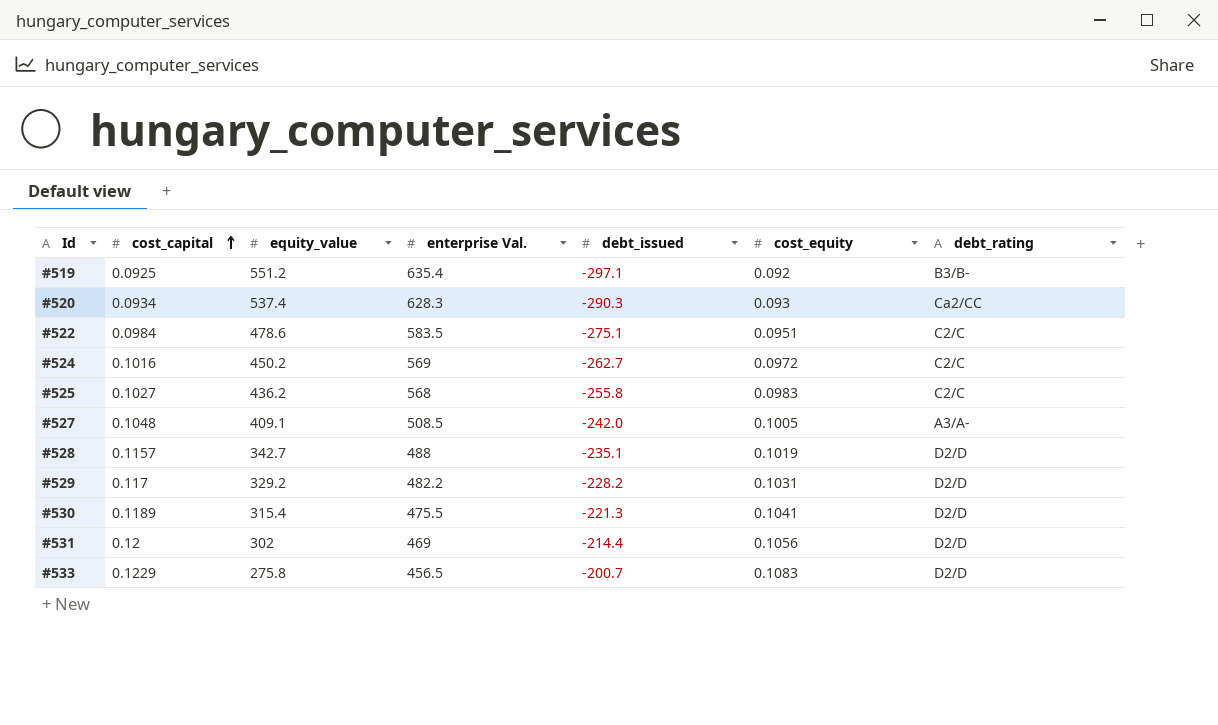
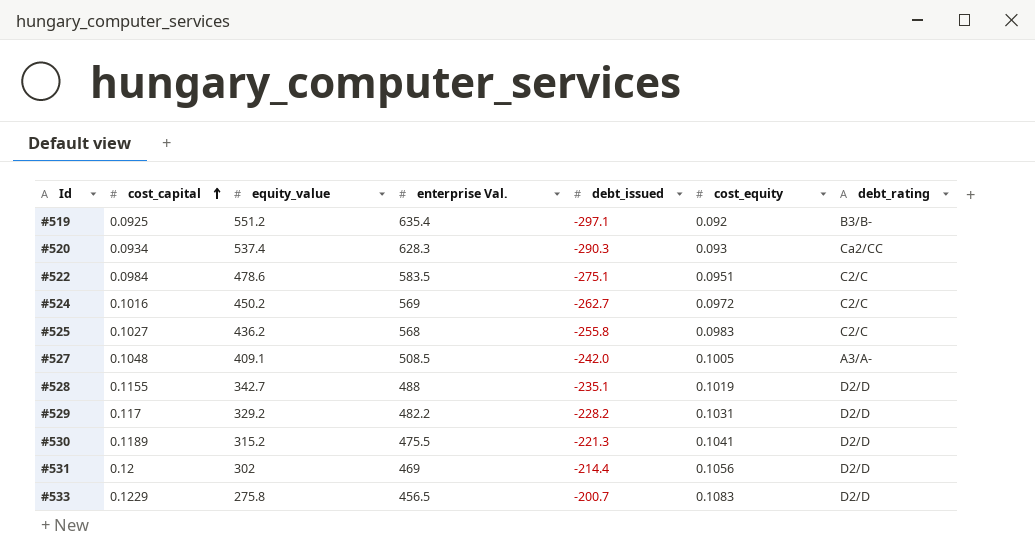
#528 | cost_capital: 0.1157 -> 0.1155
#530 | equity_value: 315.4 -> 315.2

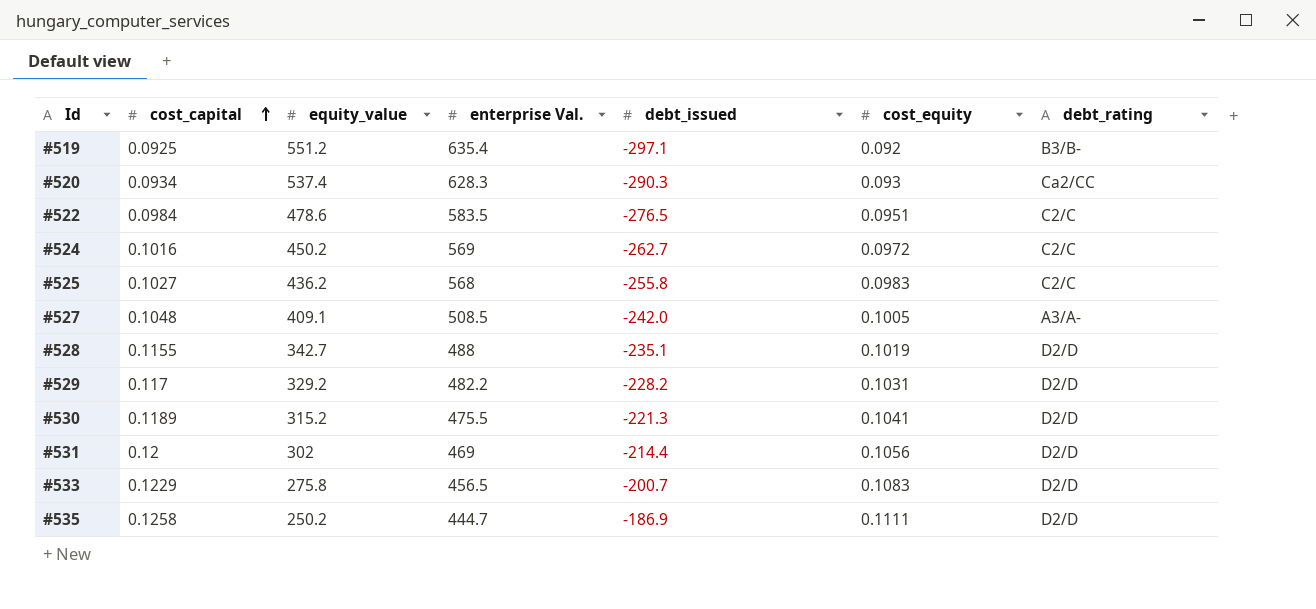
#522 | debt_issued: -275.1 -> -276.5
row #535: none -> 0.1258 | 250.2 | 444.7 | -186.9 | 0.1111 | D2/D

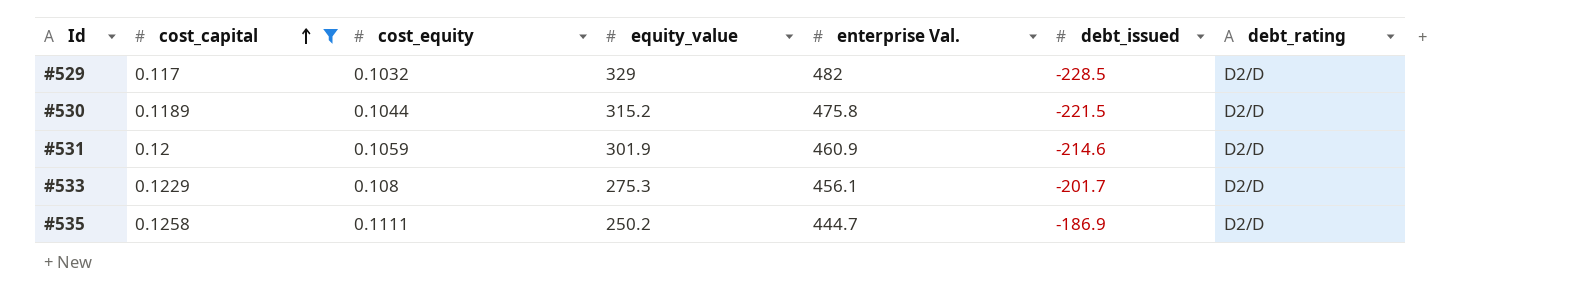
filter: none -> cost_capital >= 0.117
column cost_equity | position: 6 -> 3
#529 | cost_equity: 0.1031 -> 0.1032
#529 | equity_value: 329.2 -> 329
#529 | enterprise Val.: 482.2 -> 482
#529 | debt_issued: -228.2 -> -228.5
#530 | cost_equity: 0.1041 -> 0.1044
#530 | enterprise Val.: 475.5 -> 475.8
#530 | debt_issued: -221.3 -> -221.5
#531 | cost_equity: 0.1056 -> 0.1059
#531 | equity_value: 302 -> 301.9
#531 | enterprise Val.: 469 -> 460.9
#531 | debt_issued: -214.4 -> -214.6
#533 | cost_equity: 0.1083 -> 0.108
#533 | equity_value: 275.8 -> 275.3
#533 | enterprise Val.: 456.5 -> 456.1
#533 | debt_issued: -200.7 -> -201.7

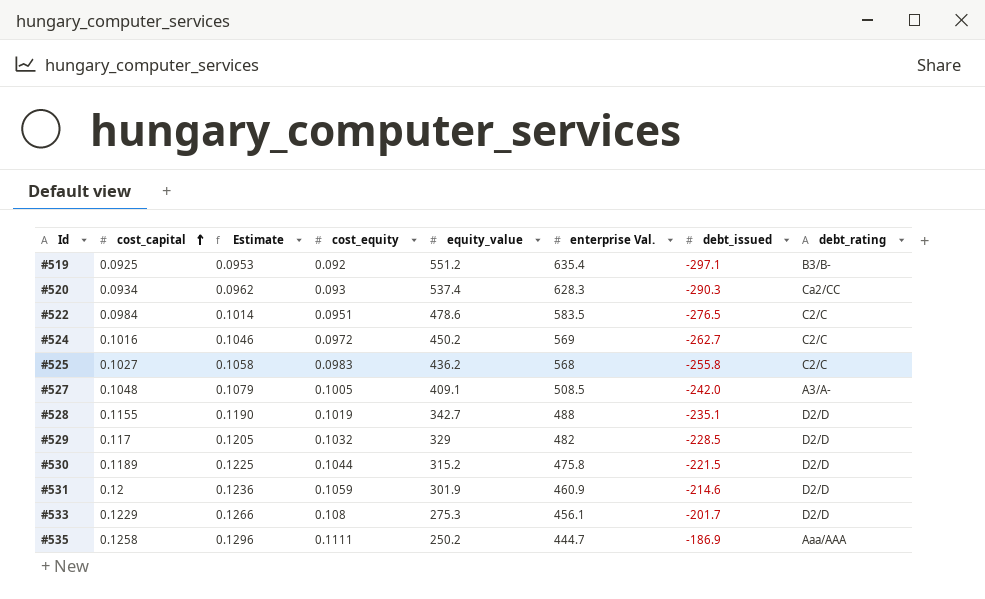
filter: cost_capital >= 0.117 -> none
column Estimate | formula: none -> [cost_capital] * 1.03
#535 | debt_rating: D2/D -> Aaa/AAA

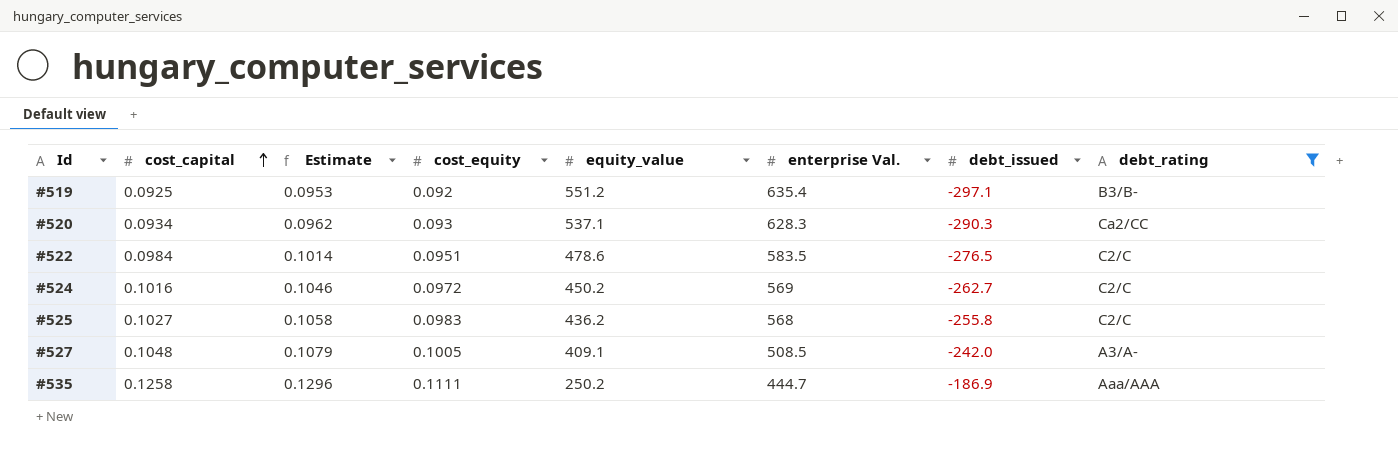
filter: none -> debt_rating != D2/D
#520 | equity_value: 537.4 -> 537.1

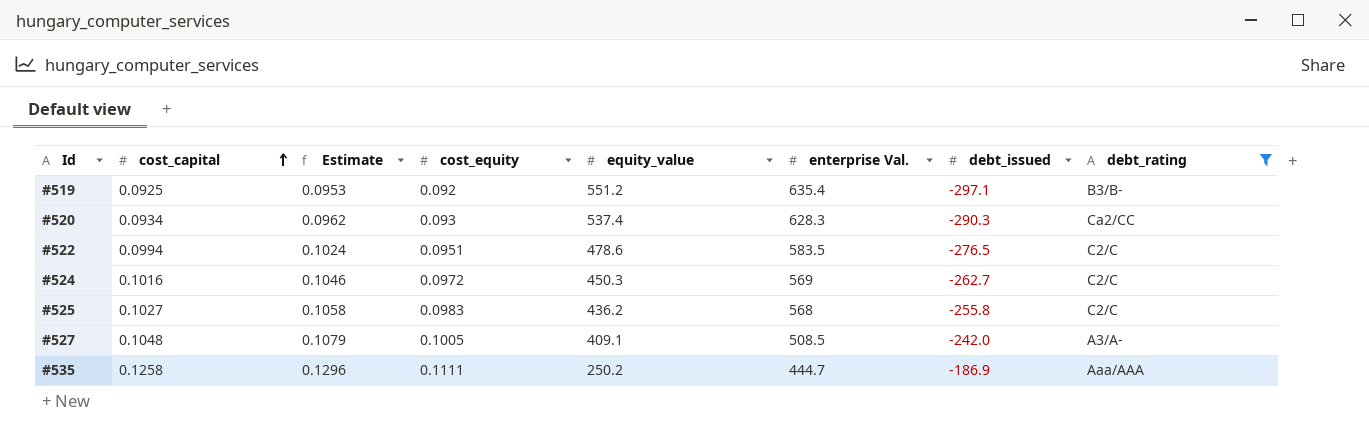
#520 | equity_value: 537.1 -> 537.4
#522 | cost_capital: 0.0984 -> 0.0994
#522 | Estimate: 0.1014 -> 0.1024
#524 | equity_value: 450.2 -> 450.3

